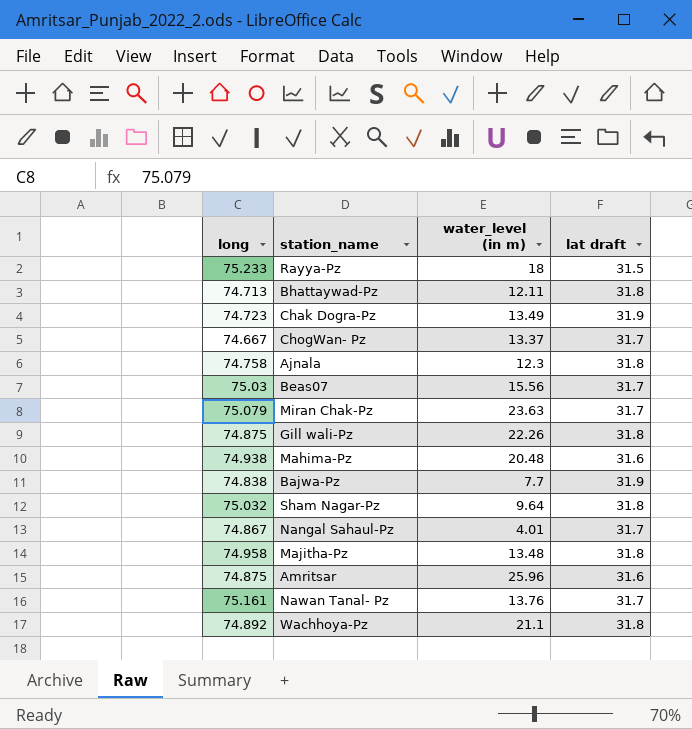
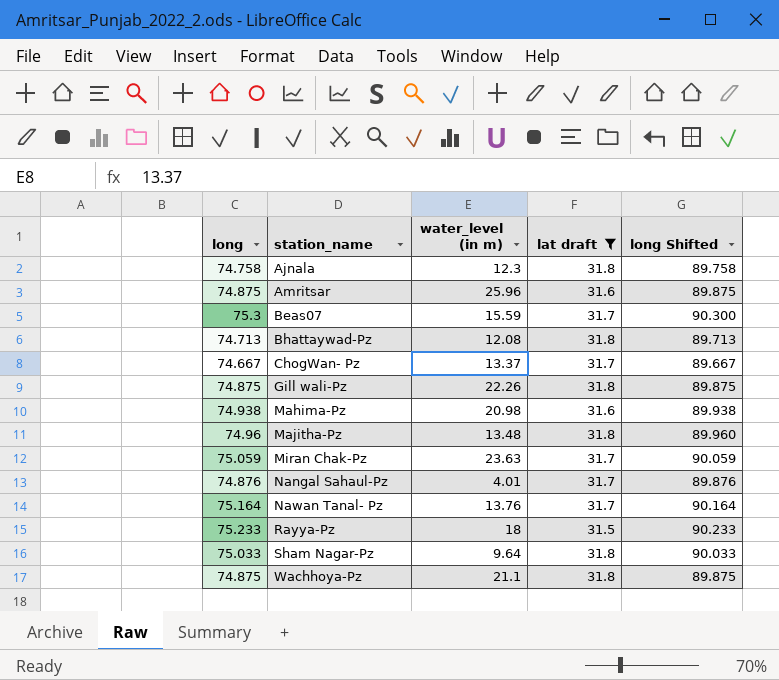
filter: none -> lat draft != 31.9
row order: none -> station_name ascending
column long Shifted | formula: none -> [long] + 15
Beas07 | long: 75.03 -> 75.3
Beas07 | water_level (in m): 15.56 -> 15.59
Bhattaywad-Pz | water_level (in m): 12.11 -> 12.08
Mahima-Pz | water_level (in m): 20.48 -> 20.98
Majitha-Pz | long: 74.958 -> 74.96
Miran Chak-Pz | long: 75.079 -> 75.059
Nangal Sahaul-Pz | long: 74.867 -> 74.876
Nawan Tanal- Pz | long: 75.161 -> 75.164
Sham Nagar-Pz | long: 75.032 -> 75.033
Wachhoya-Pz | long: 74.892 -> 74.875

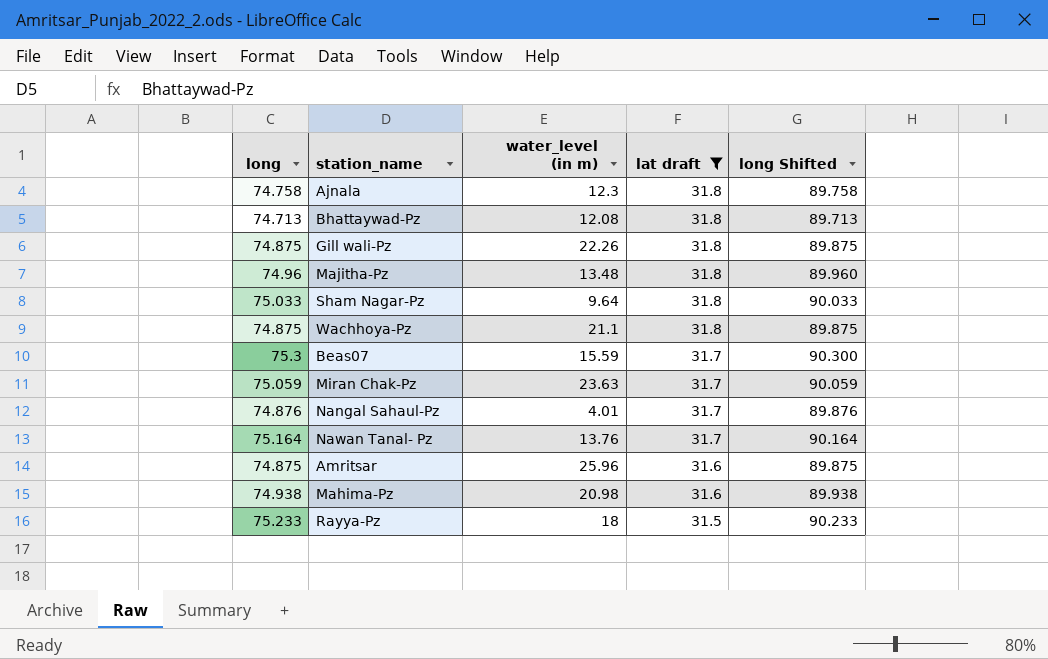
row order: station_name ascending -> lat draft descending
row ChogWan- Pz: 74.667 | 13.37 | 31.7 | 89.667 -> none

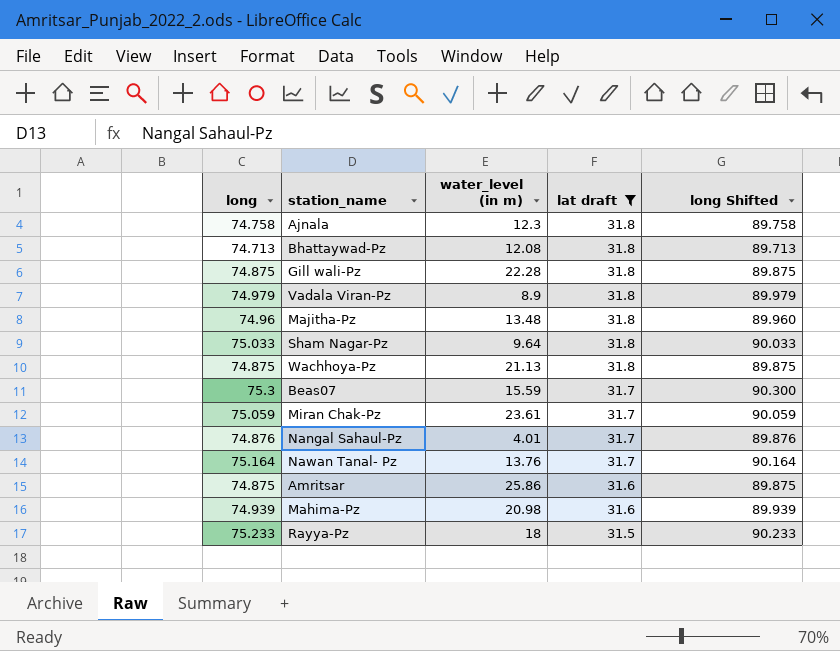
Gill wali-Pz | water_level (in m): 22.26 -> 22.28
row Vadala Viran-Pz: none -> 74.979 | 8.9 | 31.8 | 89.979
Wachhoya-Pz | water_level (in m): 21.1 -> 21.13
Miran Chak-Pz | water_level (in m): 23.63 -> 23.61
Amritsar | water_level (in m): 25.96 -> 25.86
Mahima-Pz | long: 74.938 -> 74.939
Mahima-Pz | long Shifted: 89.938 -> 89.939

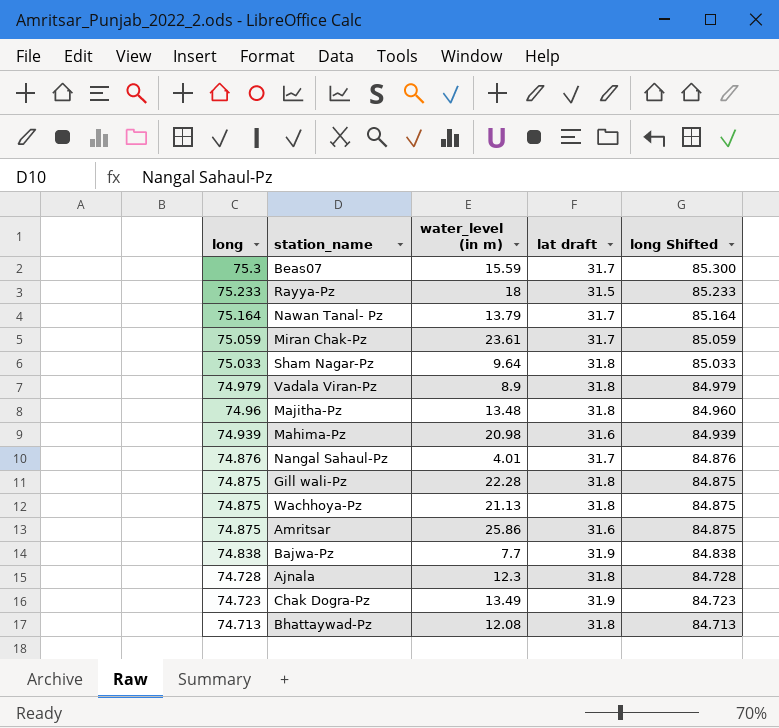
filter: lat draft != 31.9 -> none
row order: lat draft descending -> long descending
column long Shifted | formula: [long] + 15 -> [long] + 10
Nawan Tanal- Pz | water_level (in m): 13.76 -> 13.79
Ajnala | long: 74.758 -> 74.728

